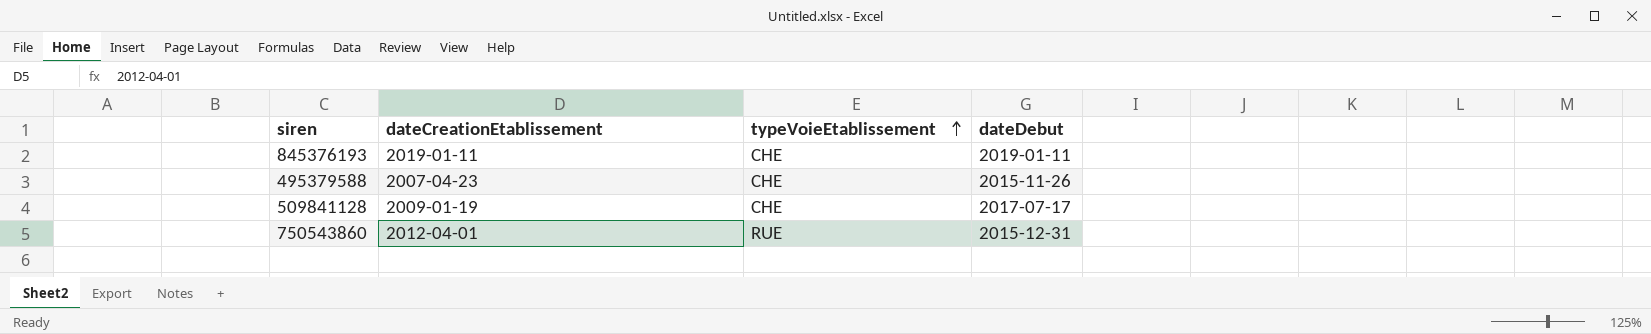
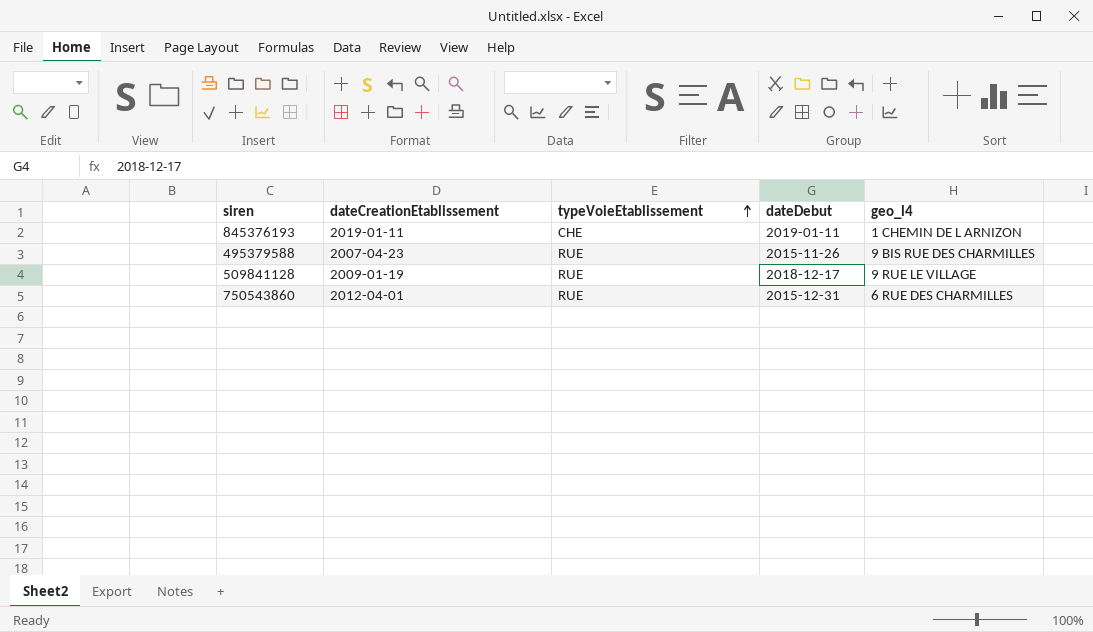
column geo_l4 | position: none -> 5
495379588 | typeVoieEtablissement: CHE -> RUE
509841128 | typeVoieEtablissement: CHE -> RUE
509841128 | dateDebut: 2017-07-17 -> 2018-12-17

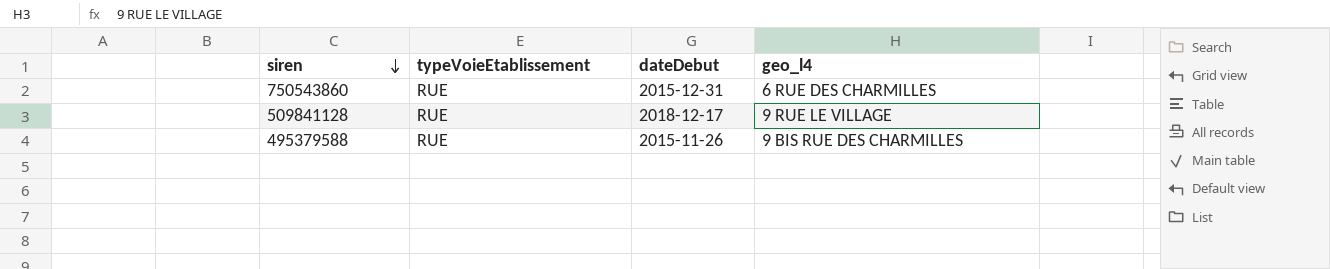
row order: typeVoieEtablissement ascending -> siren descending
column dateCreationEtablissement | position: 2 -> none
row 845376193: 2019-01-11 | CHE | 2019-01-11 | 1 CHEMIN DE L ARNIZON -> none

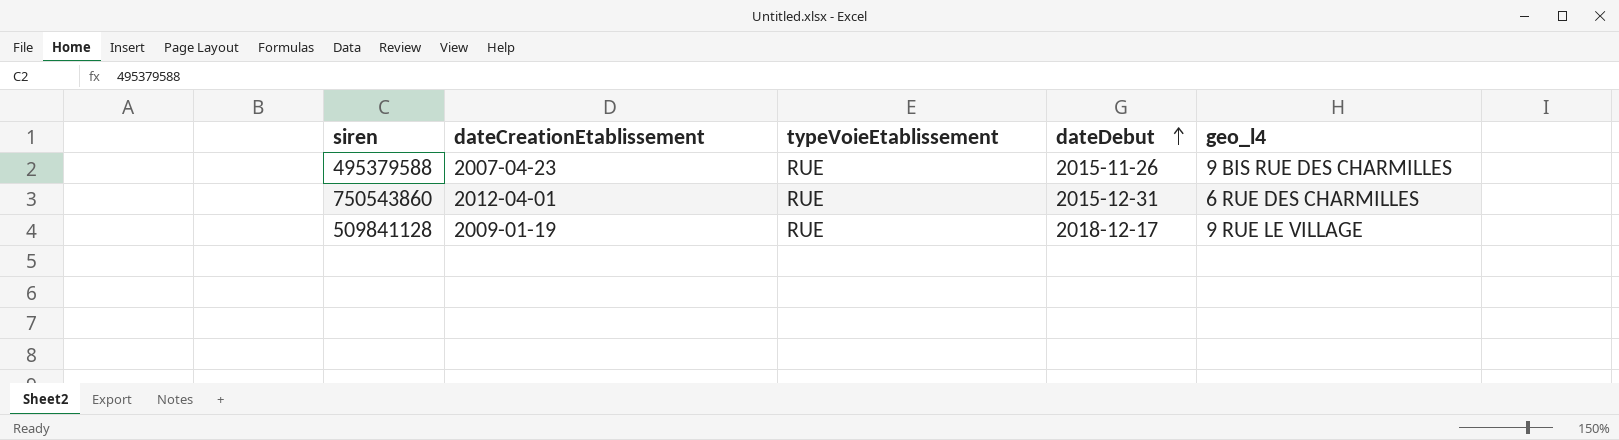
row order: siren descending -> dateDebut ascending
column dateCreationEtablissement | position: none -> 2

